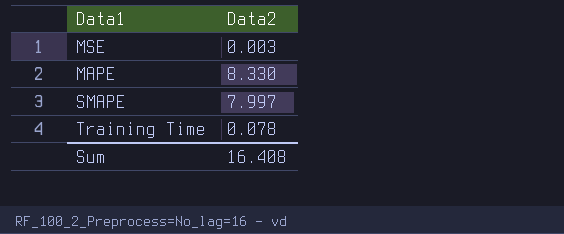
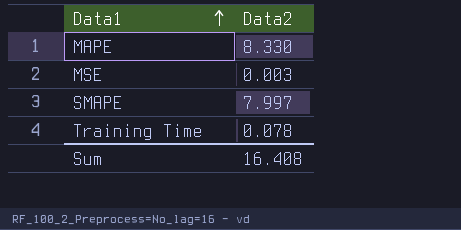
row order: none -> Data1 ascending

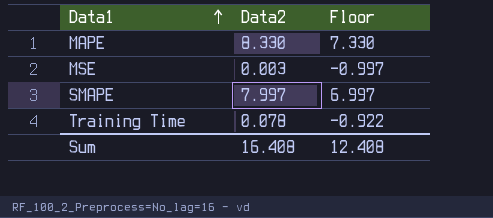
column Floor | formula: none -> [Data2] - 1

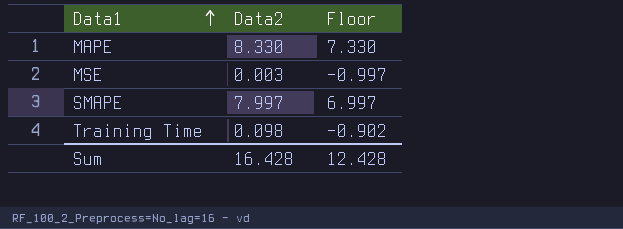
Training Time | Data2: 0.078 -> 0.098
Training Time | Floor: -0.922 -> -0.902
Sum | Data2: 16.408 -> 16.428
Sum | Floor: 12.408 -> 12.428

